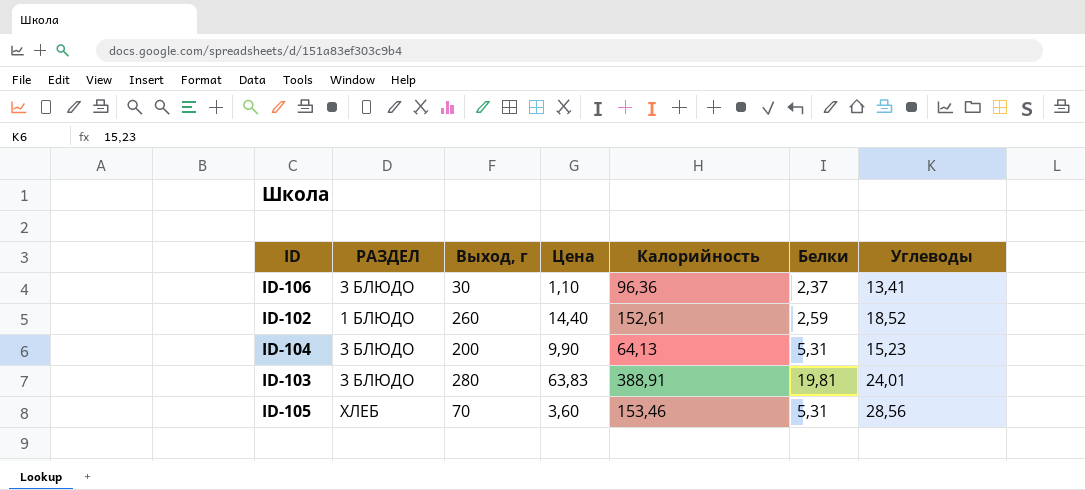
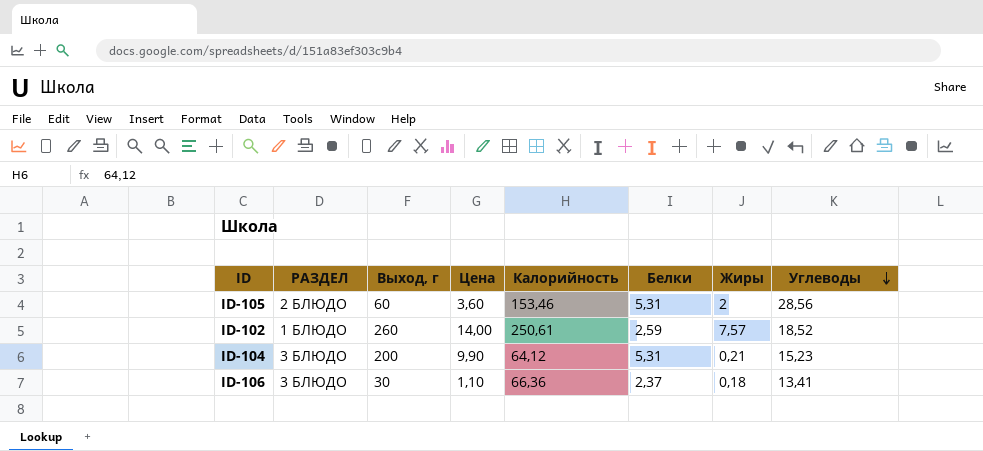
row order: none -> Углеводы descending
column Жиры | position: none -> 7
row ID-103: 3 БЛЮДО | 280 | 63,83 | 388,91 | 19,81 | 24,01 -> none
ID-105 | РАЗДЕЛ: ХЛЕБ -> 2 БЛЮДО
ID-105 | Выход, г: 70 -> 60
ID-102 | Цена: 14,40 -> 14,00
ID-102 | Калорийность: 152,61 -> 250,61
ID-104 | Калорийность: 64,13 -> 64,12
ID-106 | Калорийность: 96,36 -> 66,36

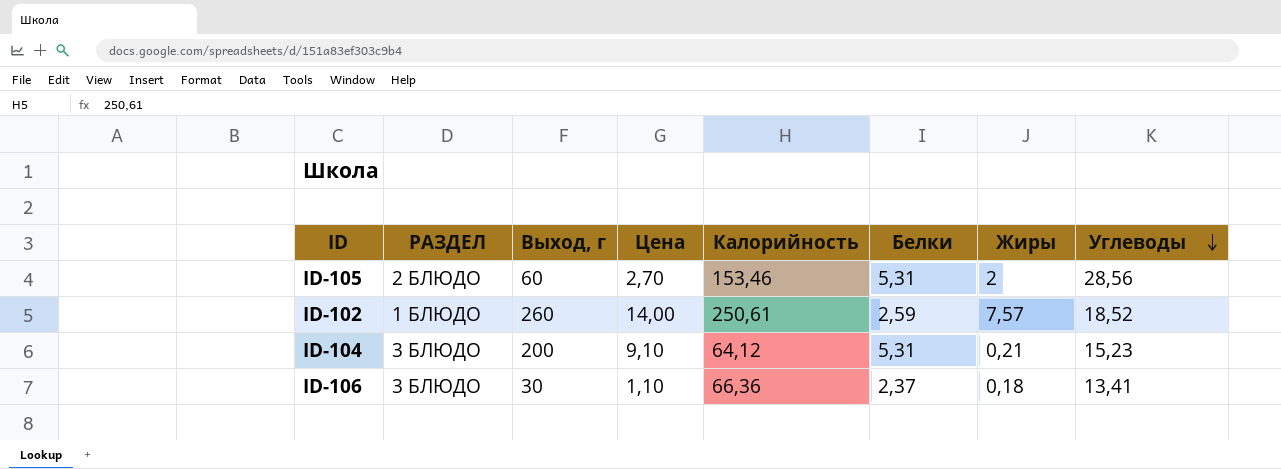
ID-105 | Цена: 3,60 -> 2,70
ID-104 | Цена: 9,90 -> 9,10

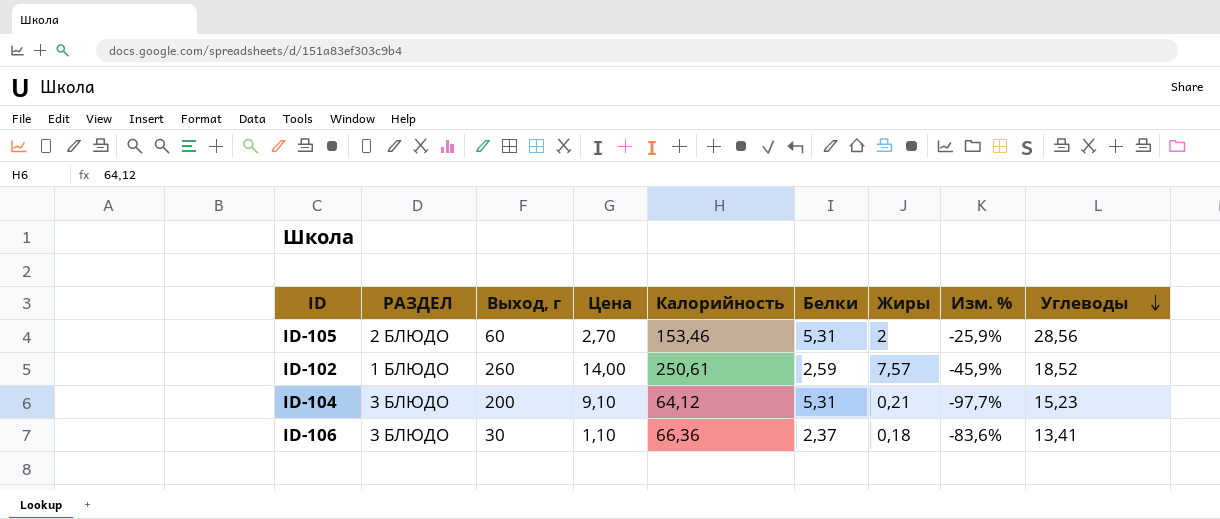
column Изм. % | formula: none -> ([Жиры] - [Цена]) / [Цена]

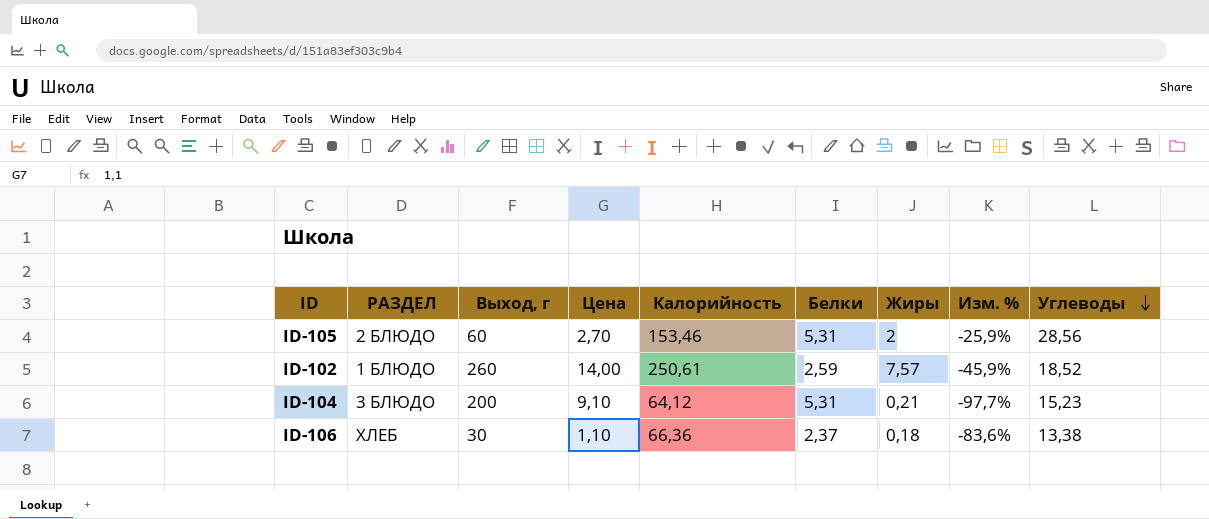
ID-106 | РАЗДЕЛ: 3 БЛЮДО -> ХЛЕБ
ID-106 | Углеводы: 13,41 -> 13,38

